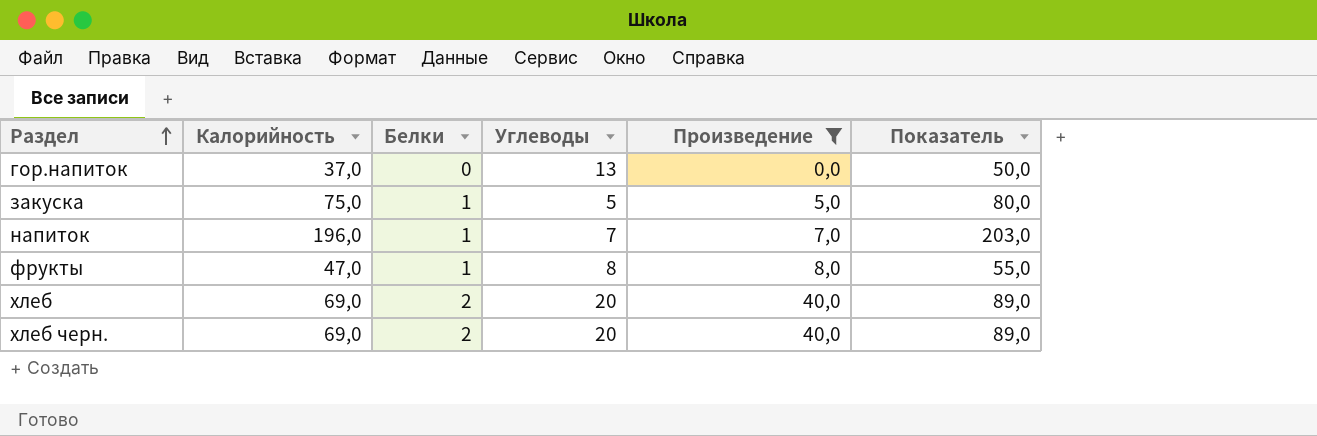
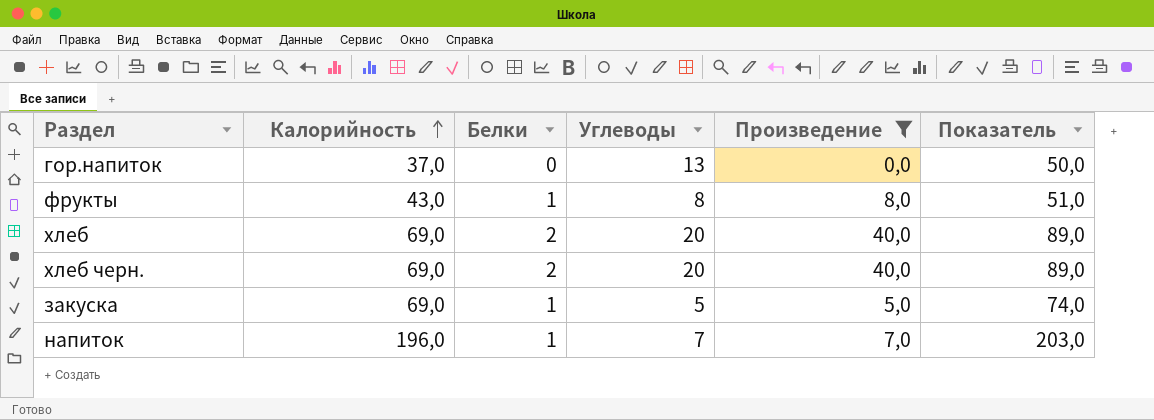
row order: Раздел ascending -> Калорийность ascending
фрукты | Калорийность: 47,0 -> 43,0
фрукты | Показатель: 55,0 -> 51,0
закуска | Калорийность: 75,0 -> 69,0
закуска | Показатель: 80,0 -> 74,0

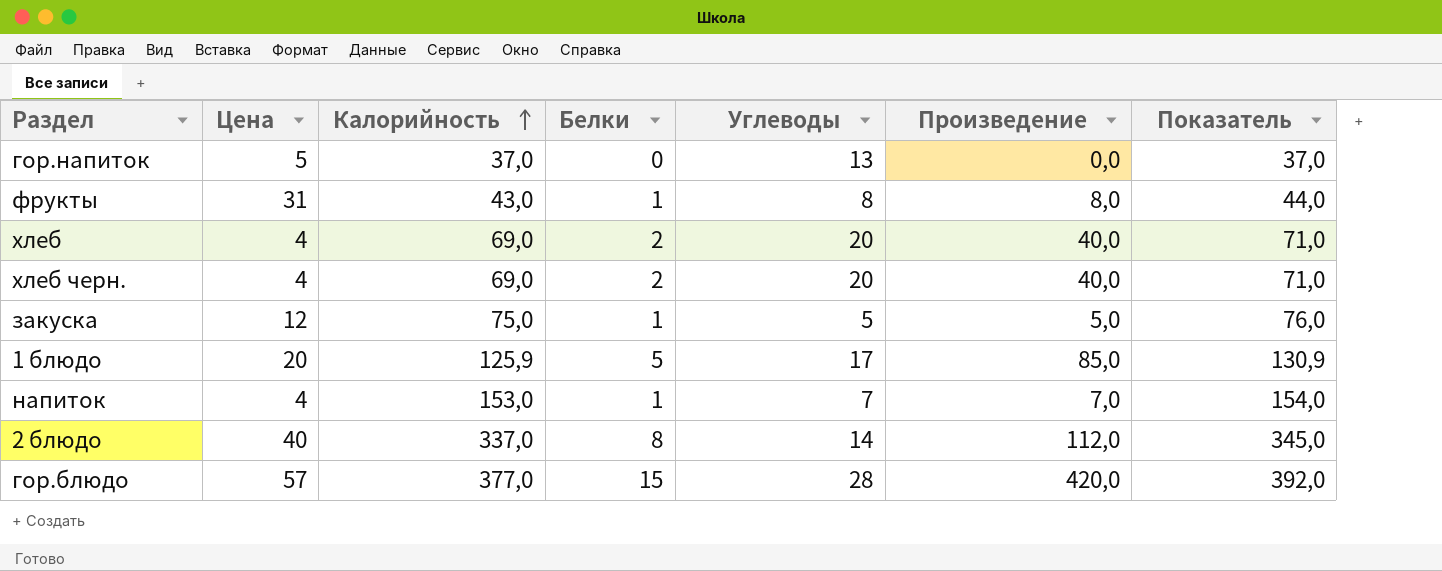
filter: Произведение <= 40,0 -> none
column Цена | position: none -> 2
column Показатель | formula: [Калорийность] + [Углеводы] -> [Калорийность] + [Белки]
закуска | Калорийность: 69,0 -> 75,0
напиток | Калорийность: 196,0 -> 153,0

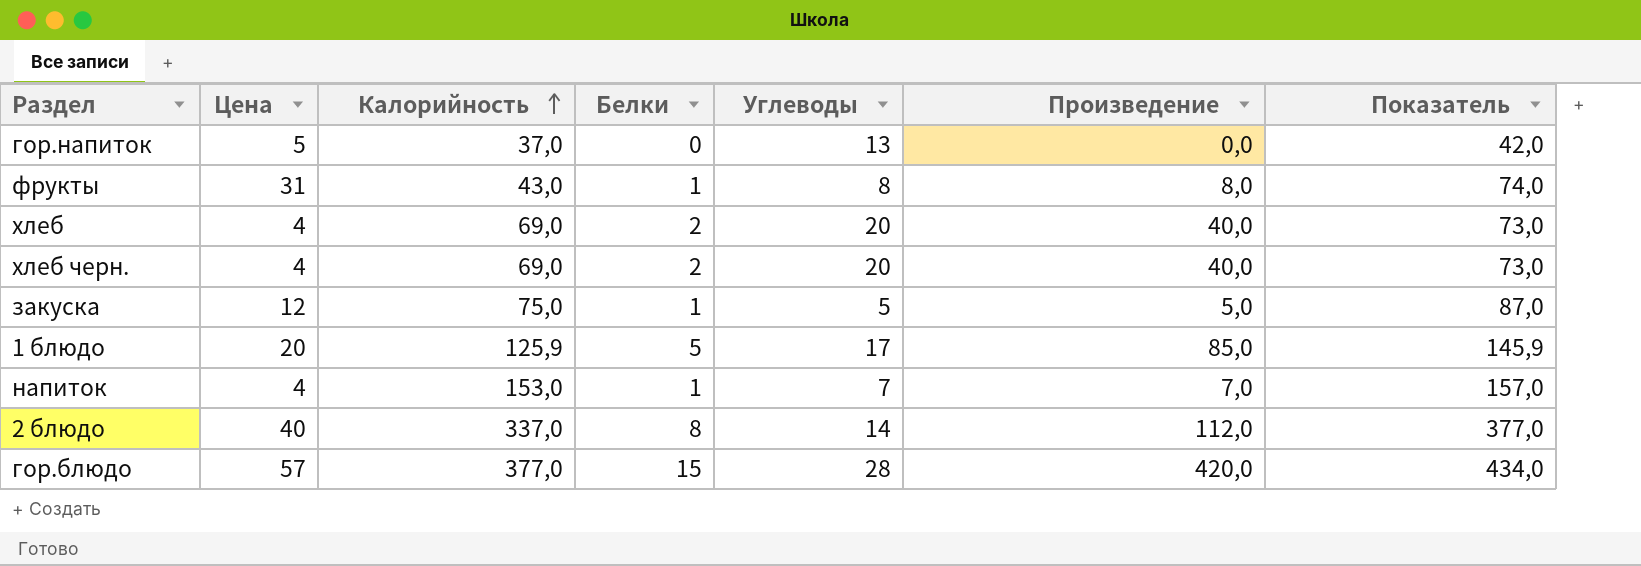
column Показатель | formula: [Калорийность] + [Белки] -> [Цена] + [Калорийность]

